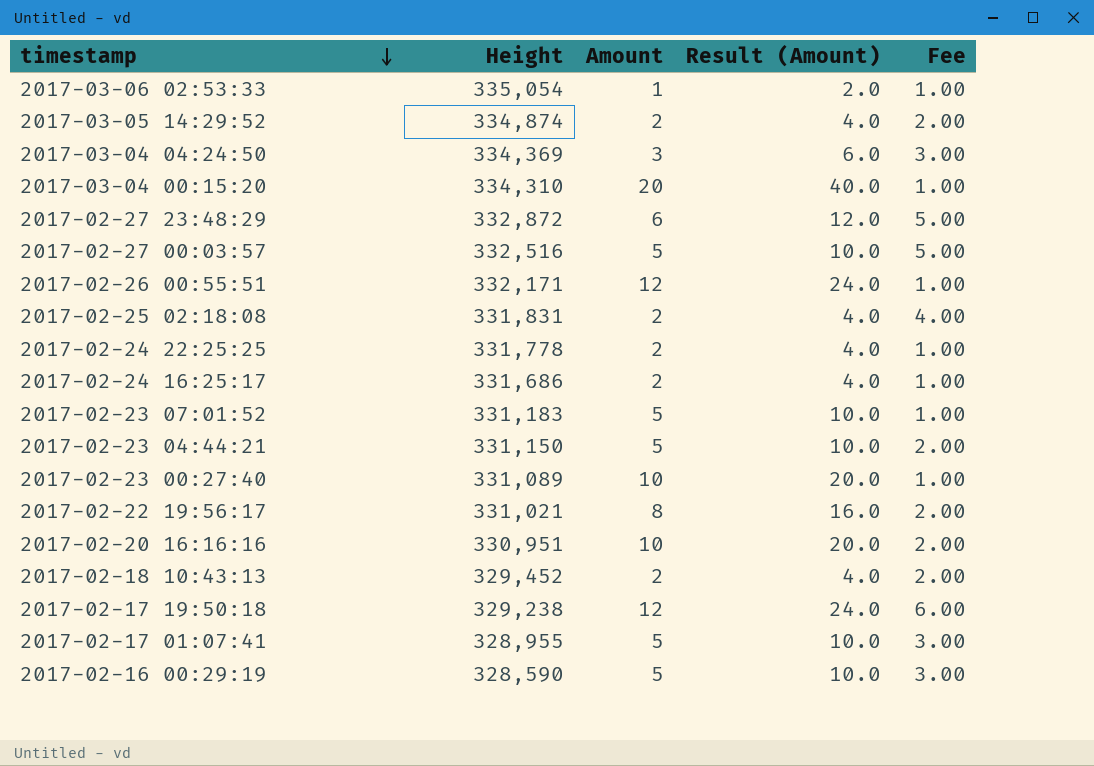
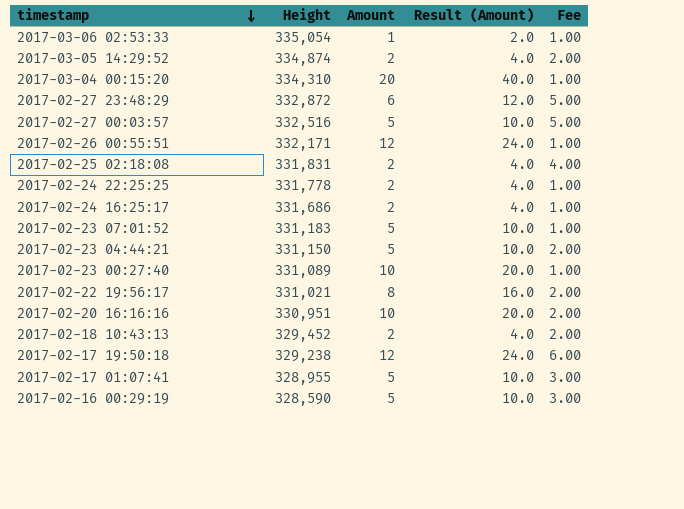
row 2017-03-04 04:24:50: 334,369 | 3 | 6.0 | 3.00 -> none

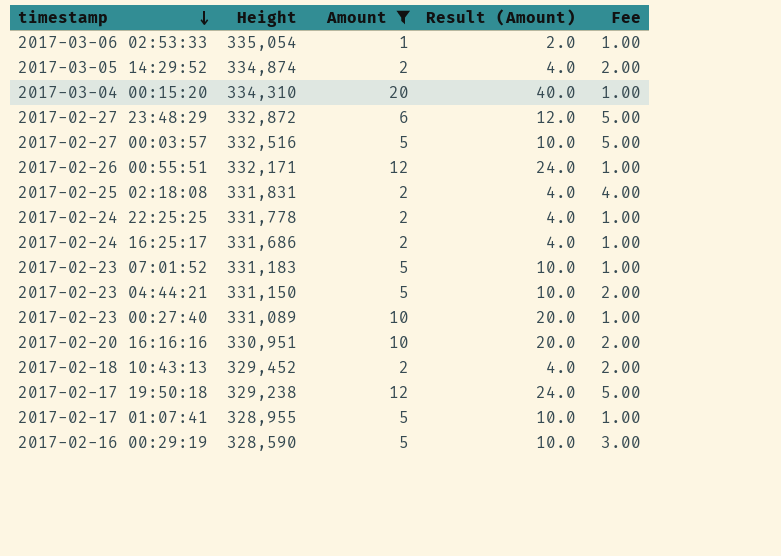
filter: none -> Amount != 8
2017-02-17 19:50:18 | Fee: 6.00 -> 5.00
2017-02-17 01:07:41 | Fee: 3.00 -> 1.00

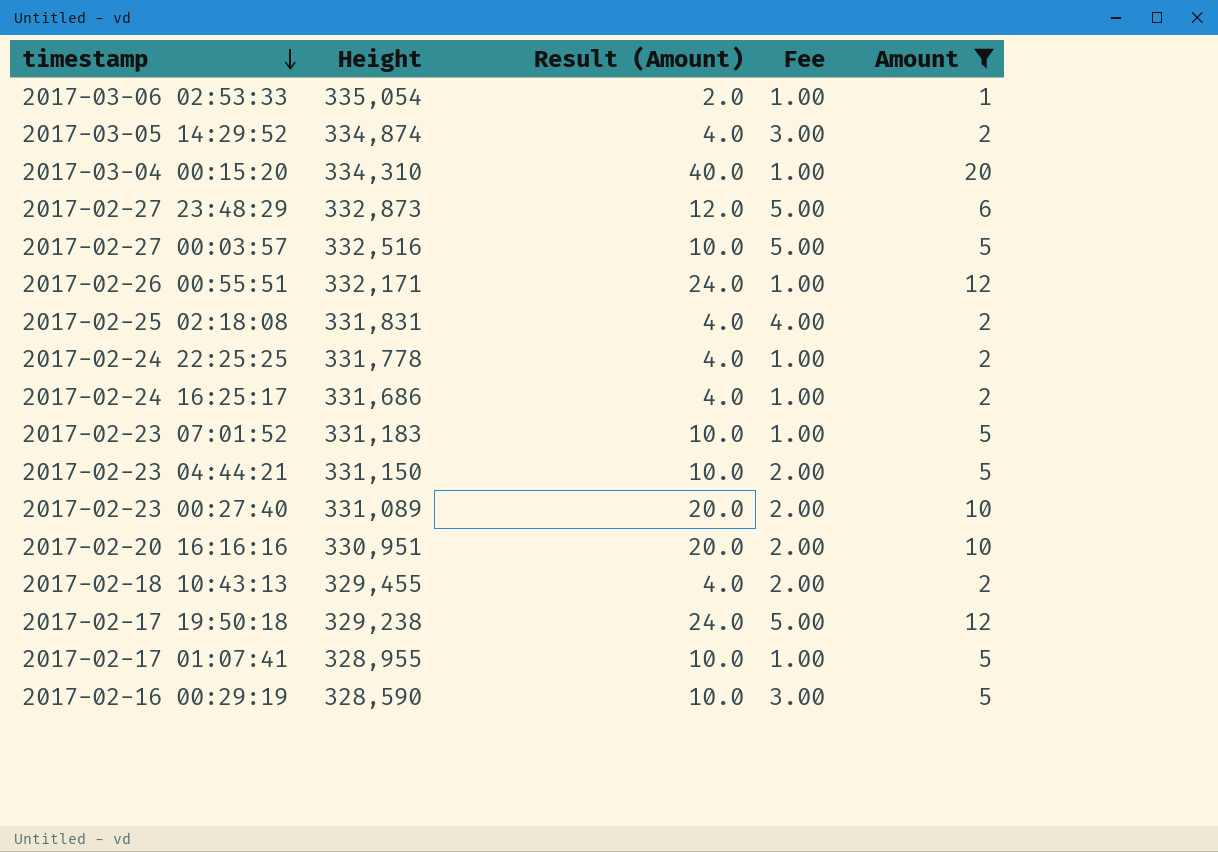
column Amount | position: 3 -> 5
2017-03-05 14:29:52 | Fee: 2.00 -> 3.00
2017-02-27 23:48:29 | Height: 332,872 -> 332,873
2017-02-23 00:27:40 | Fee: 1.00 -> 2.00
2017-02-18 10:43:13 | Height: 329,452 -> 329,455

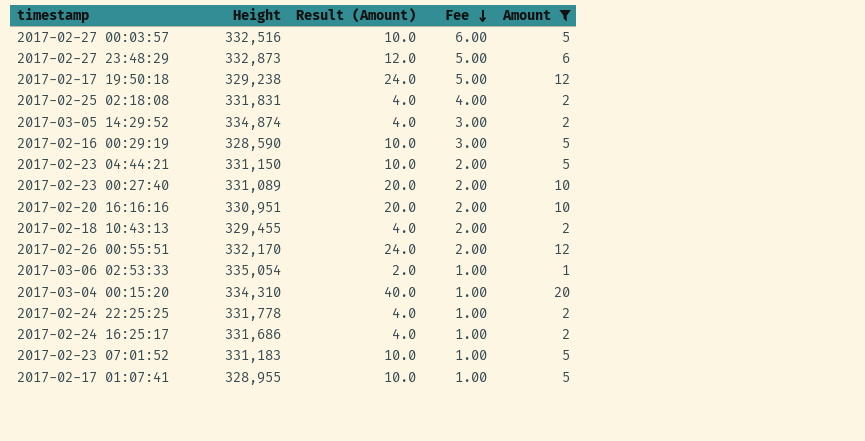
row order: timestamp descending -> Fee descending
2017-02-27 00:03:57 | Fee: 5.00 -> 6.00
2017-02-26 00:55:51 | Height: 332,171 -> 332,170
2017-02-26 00:55:51 | Fee: 1.00 -> 2.00

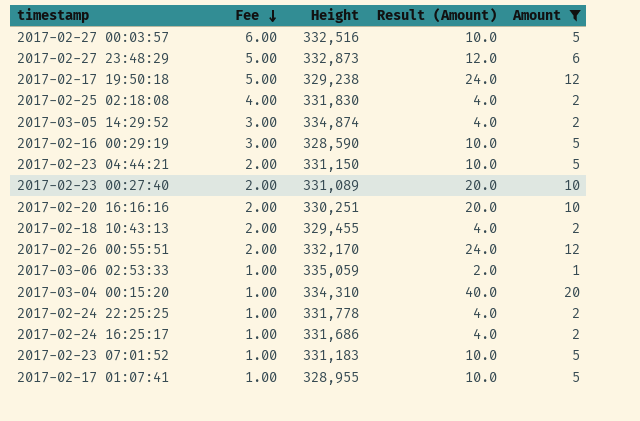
column Fee | position: 4 -> 2
2017-02-25 02:18:08 | Height: 331,831 -> 331,830
2017-02-20 16:16:16 | Height: 330,951 -> 330,251
2017-03-06 02:53:33 | Height: 335,054 -> 335,059

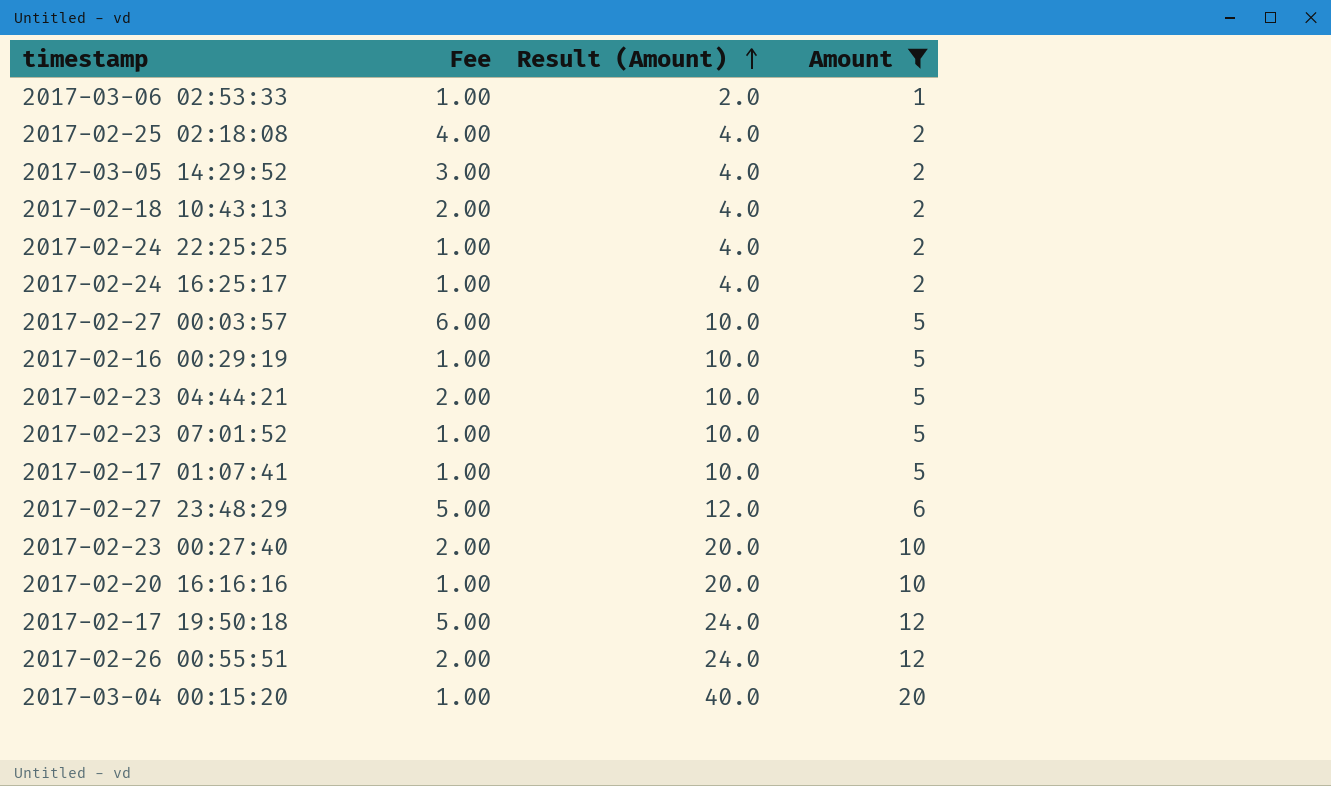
row order: Fee descending -> Result (Amount) ascending
column Height | position: 3 -> none
2017-02-16 00:29:19 | Fee: 3.00 -> 1.00
2017-02-20 16:16:16 | Fee: 2.00 -> 1.00

